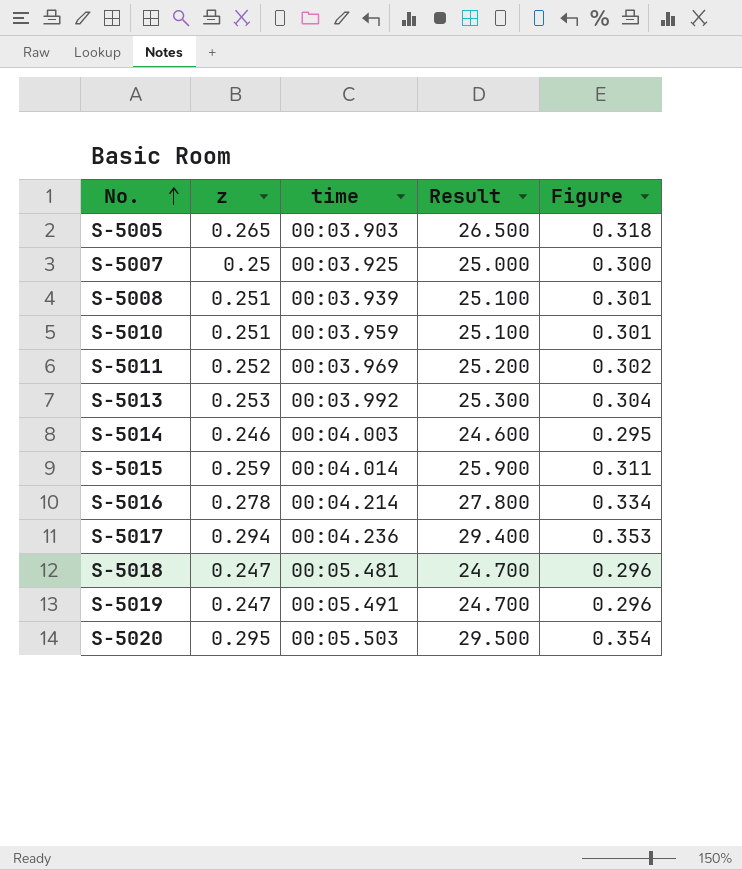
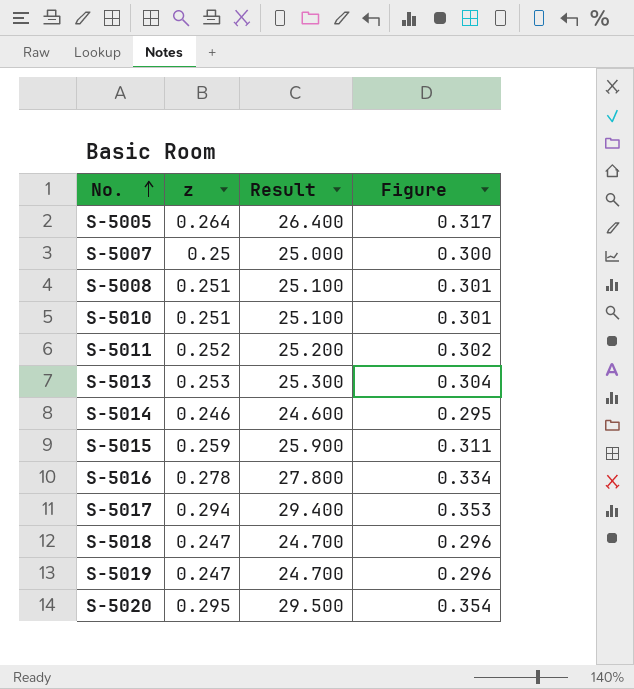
column time | position: 3 -> none
S-5005 | z: 0.265 -> 0.264
S-5005 | Result: 26.500 -> 26.400
S-5005 | Figure: 0.318 -> 0.317

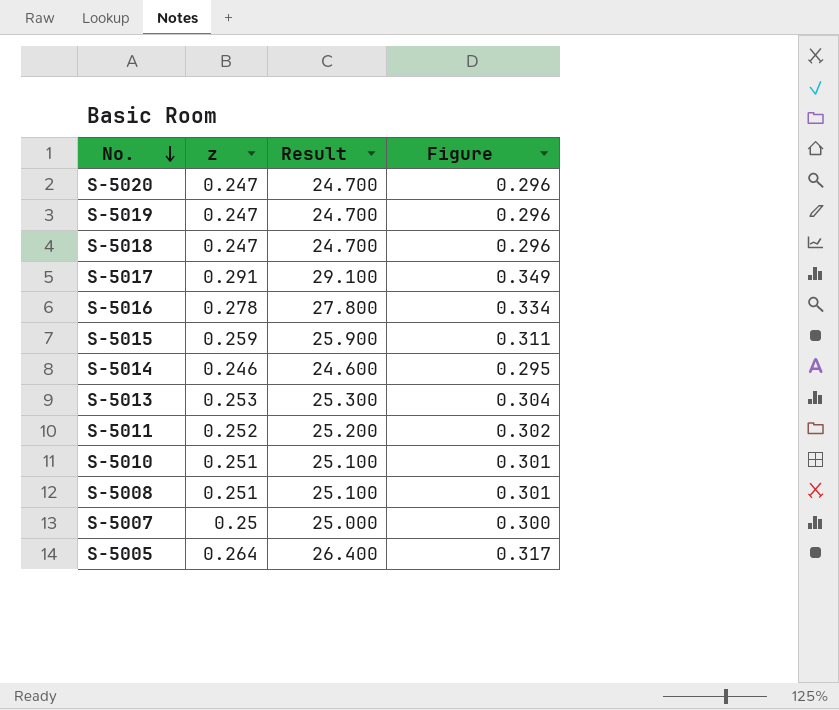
row order: No. ascending -> No. descending
S-5020 | z: 0.295 -> 0.247
S-5020 | Result: 29.500 -> 24.700
S-5020 | Figure: 0.354 -> 0.296
S-5017 | z: 0.294 -> 0.291
S-5017 | Result: 29.400 -> 29.100
S-5017 | Figure: 0.353 -> 0.349

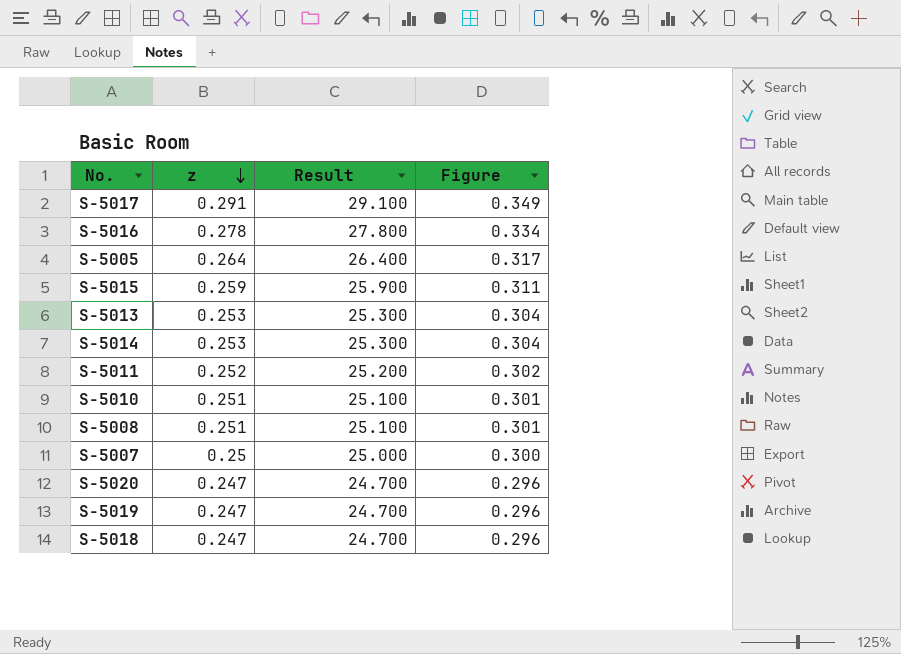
row order: No. descending -> z descending
S-5014 | z: 0.246 -> 0.253
S-5014 | Result: 24.600 -> 25.300
S-5014 | Figure: 0.295 -> 0.304

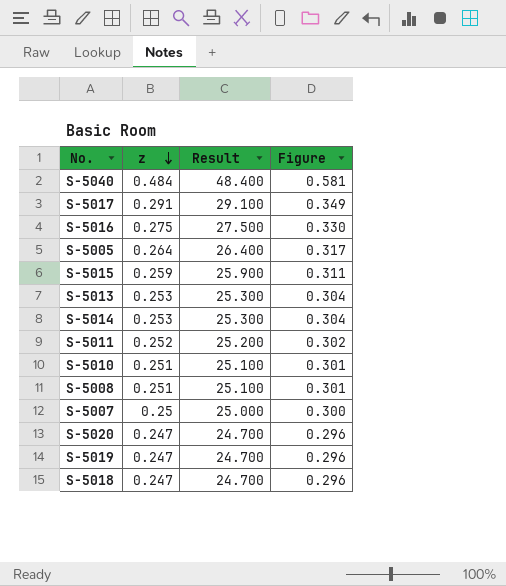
row S-5040: none -> 0.484 | 48.400 | 0.581
S-5016 | z: 0.278 -> 0.275
S-5016 | Result: 27.800 -> 27.500
S-5016 | Figure: 0.334 -> 0.330

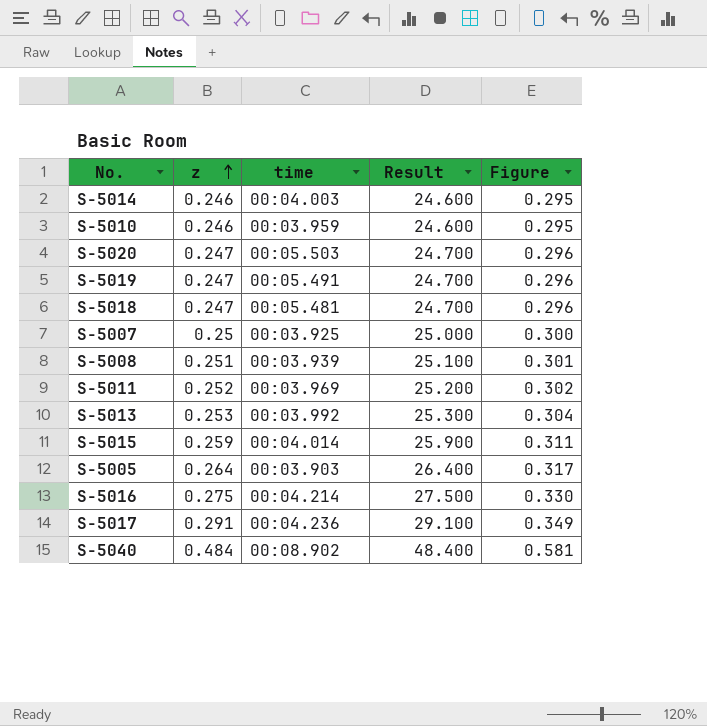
row order: z descending -> z ascending
column time | position: none -> 3
S-5014 | z: 0.253 -> 0.246
S-5014 | Result: 25.300 -> 24.600
S-5014 | Figure: 0.304 -> 0.295
S-5010 | z: 0.251 -> 0.246
S-5010 | Result: 25.100 -> 24.600
S-5010 | Figure: 0.301 -> 0.295

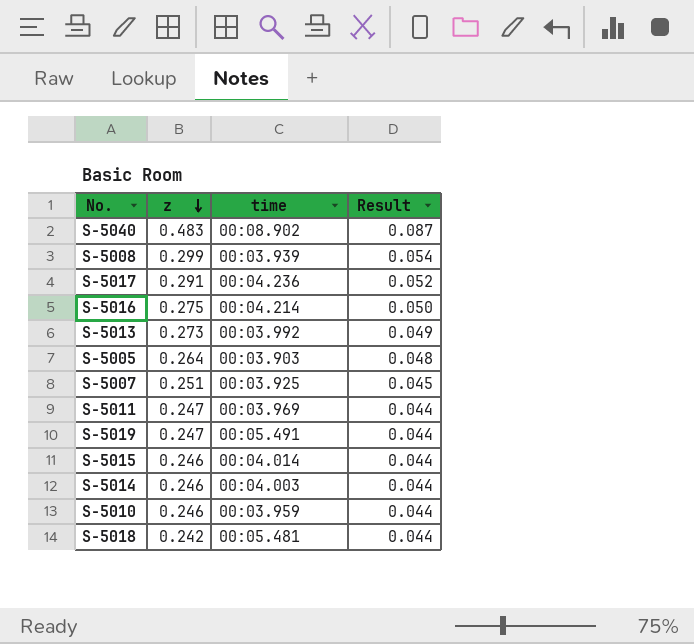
row order: z ascending -> z descending
column Figure | formula: [z] * 1.2 -> none
column Result | formula: [z] * 100 -> [z] * 0.18
row S-5020: 0.247 | 00:05.503 | 24.700 | 0.296 -> none
S-5040 | z: 0.484 -> 0.483
S-5008 | z: 0.251 -> 0.299
S-5013 | z: 0.253 -> 0.273
S-5007 | z: 0.25 -> 0.251
S-5011 | z: 0.252 -> 0.247
S-5015 | z: 0.259 -> 0.246
S-5018 | z: 0.247 -> 0.242

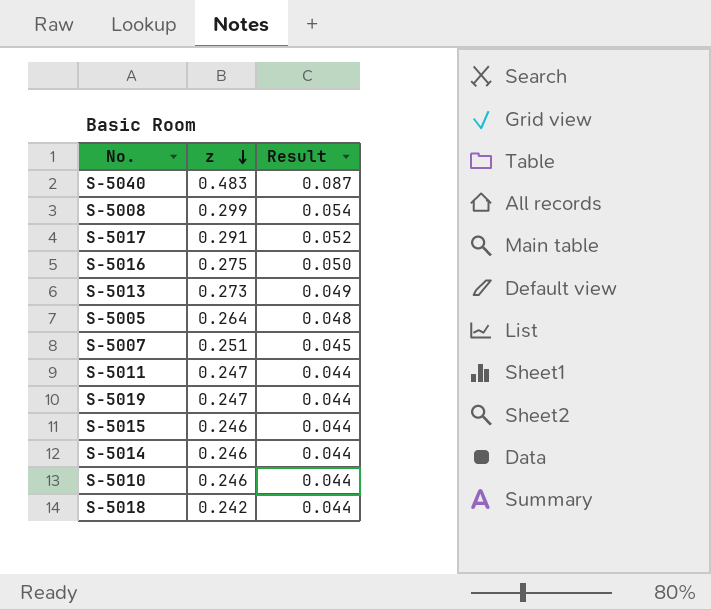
column time | position: 3 -> none

